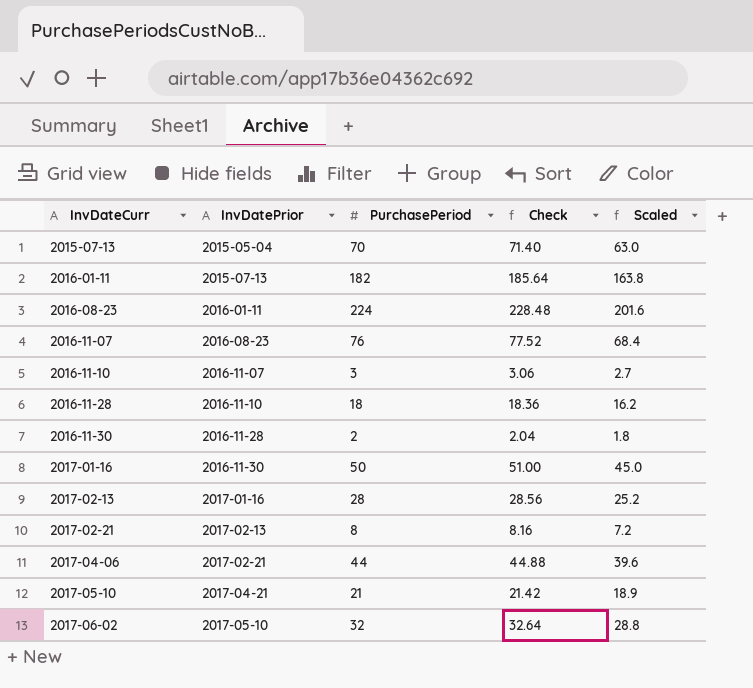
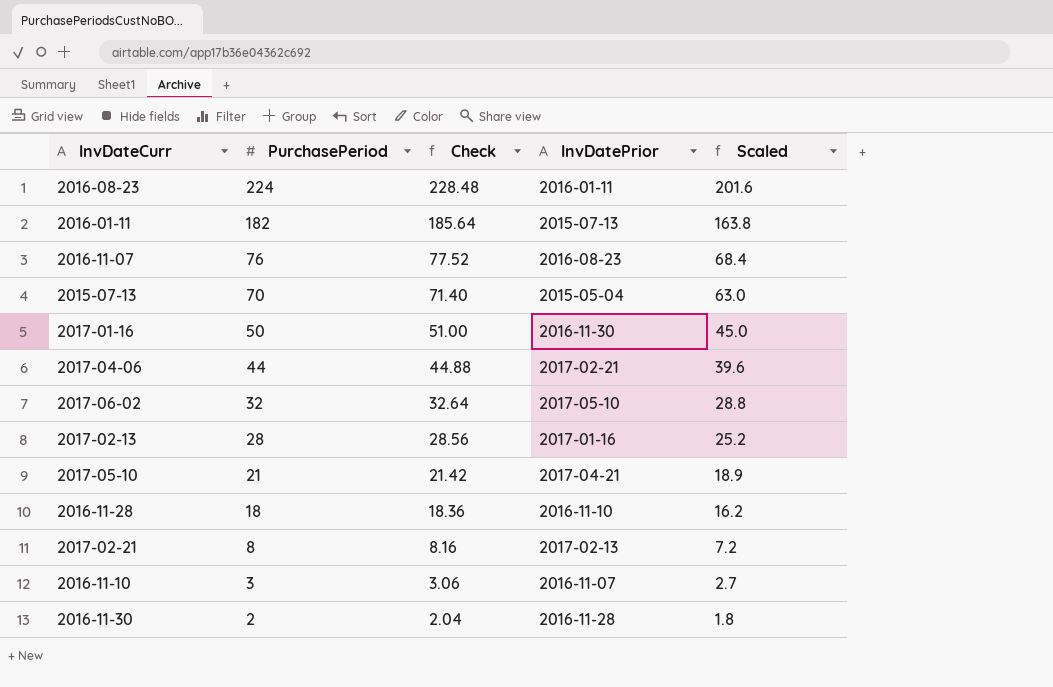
row order: InvDateCurr ascending -> PurchasePeriod descending
column InvDatePrior | position: 2 -> 4

